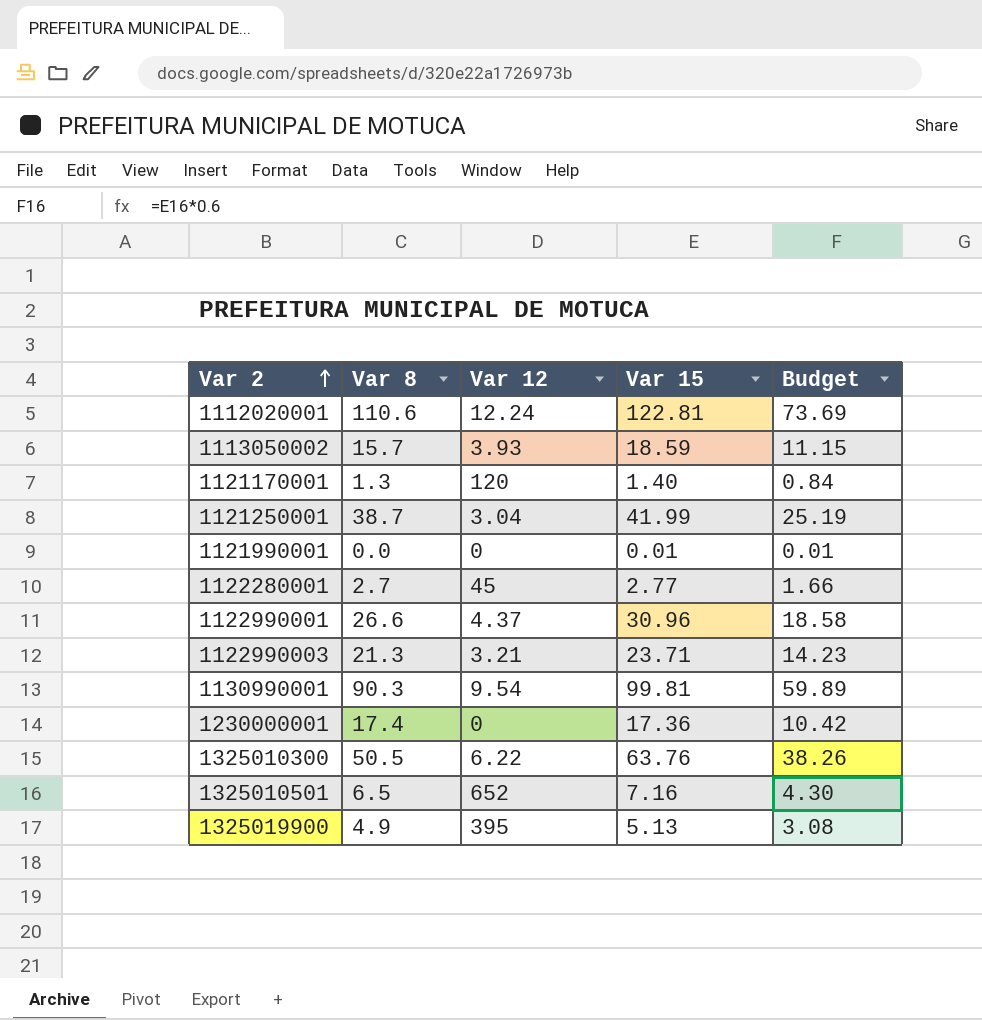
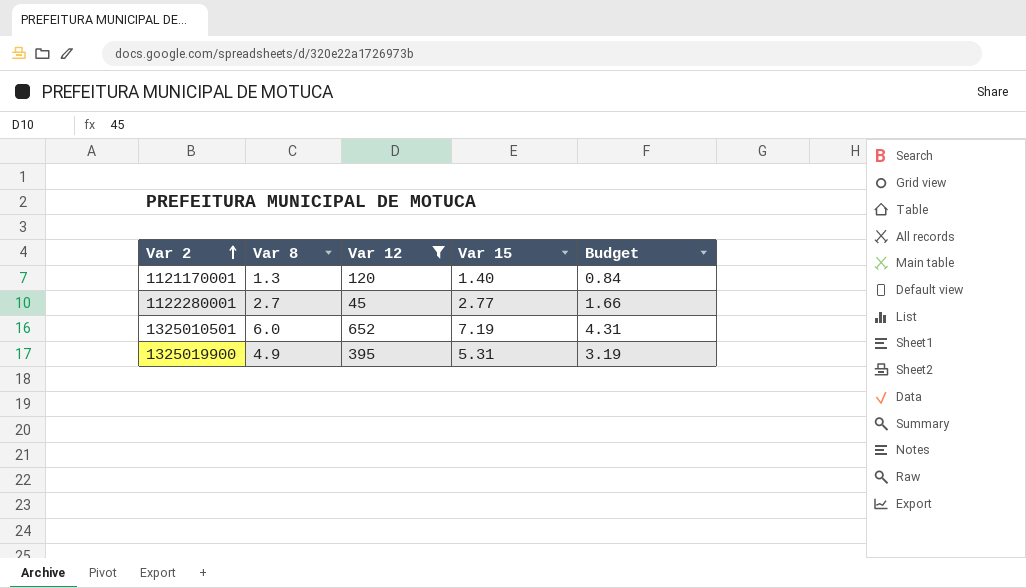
filter: none -> Var 12 >= 45
1325010501 | Var 8: 6.5 -> 6.0
1325010501 | Var 15: 7.16 -> 7.19
1325010501 | Budget: 4.30 -> 4.31
1325019900 | Var 15: 5.13 -> 5.31
1325019900 | Budget: 3.08 -> 3.19

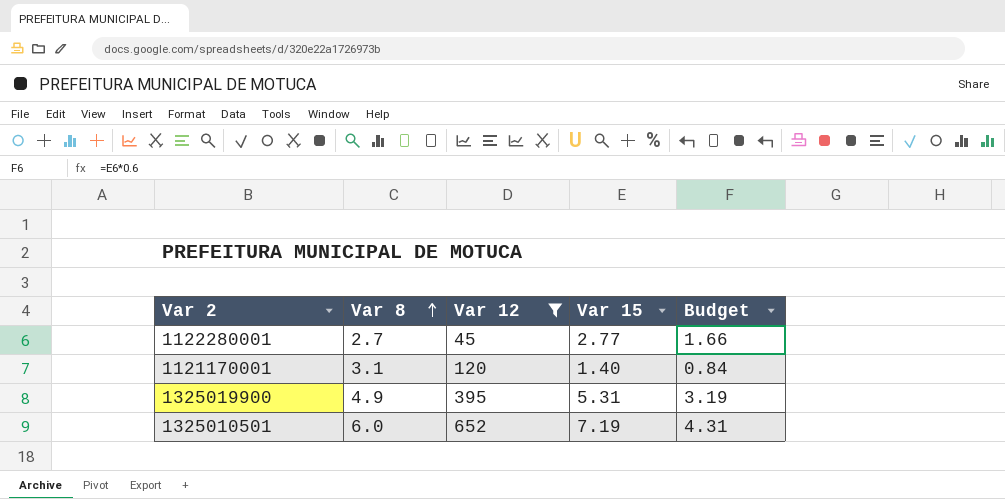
row order: Var 2 ascending -> Var 8 ascending
1121170001 | Var 8: 1.3 -> 3.1

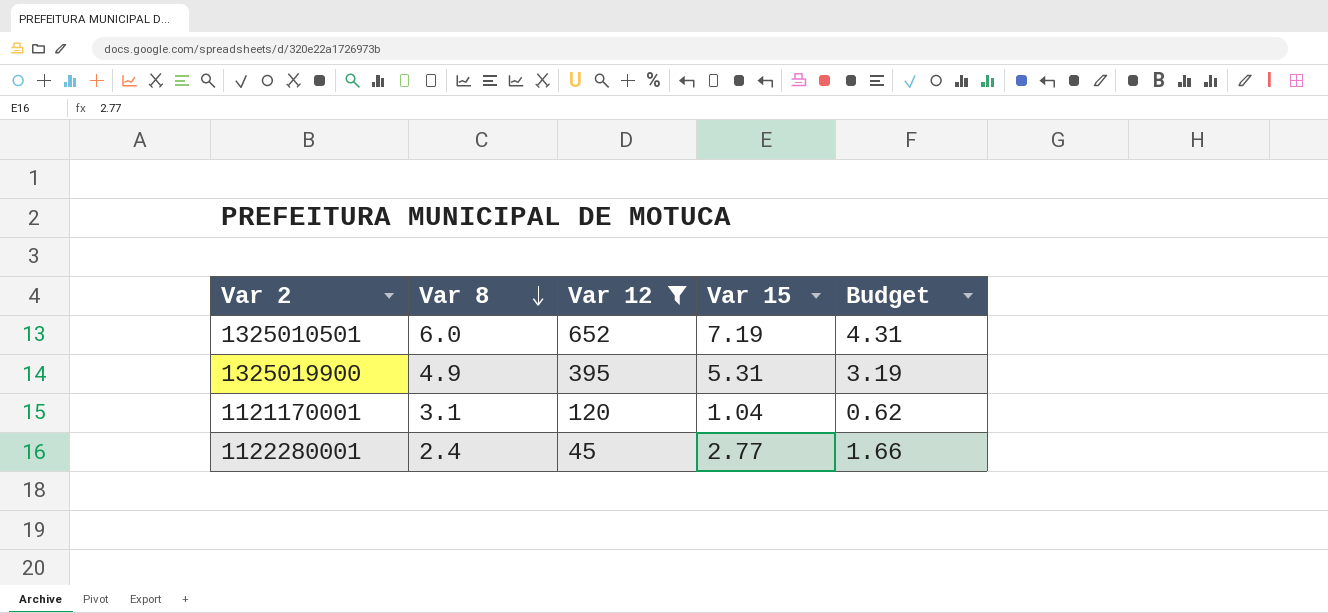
row order: Var 8 ascending -> Var 8 descending
1121170001 | Var 15: 1.40 -> 1.04
1121170001 | Budget: 0.84 -> 0.62
1122280001 | Var 8: 2.7 -> 2.4

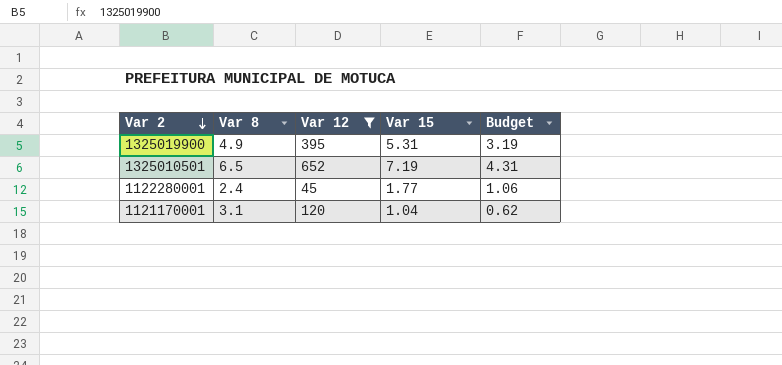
row order: Var 8 descending -> Var 2 descending
1325010501 | Var 8: 6.0 -> 6.5
1122280001 | Var 15: 2.77 -> 1.77
1122280001 | Budget: 1.66 -> 1.06

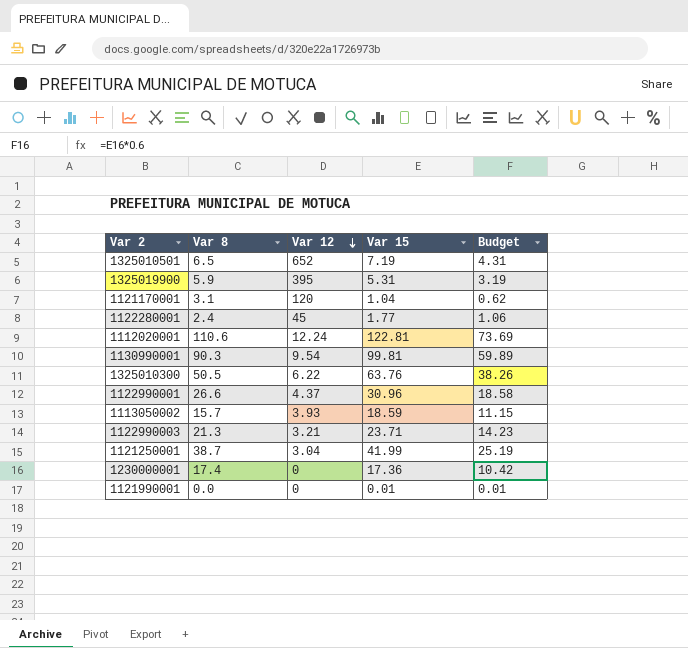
filter: Var 12 >= 45 -> none
row order: Var 2 descending -> Var 12 descending
1325019900 | Var 8: 4.9 -> 5.9

